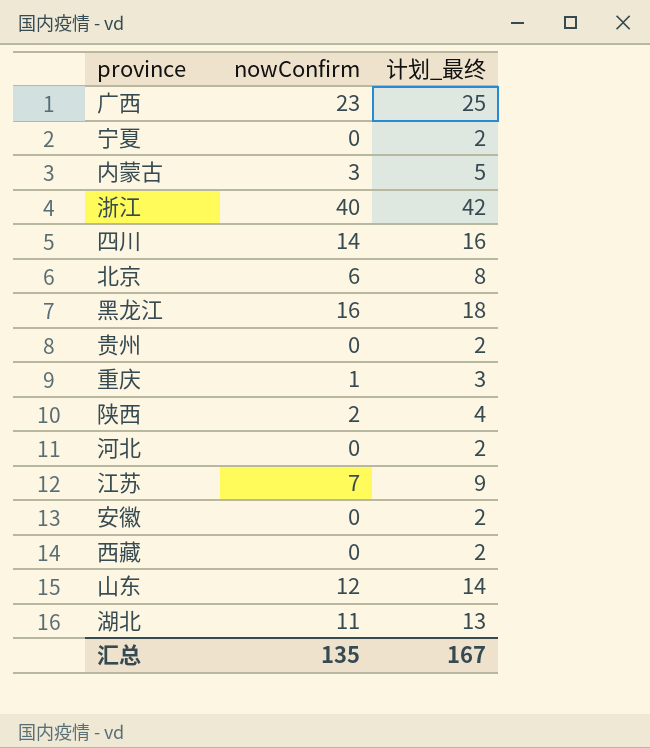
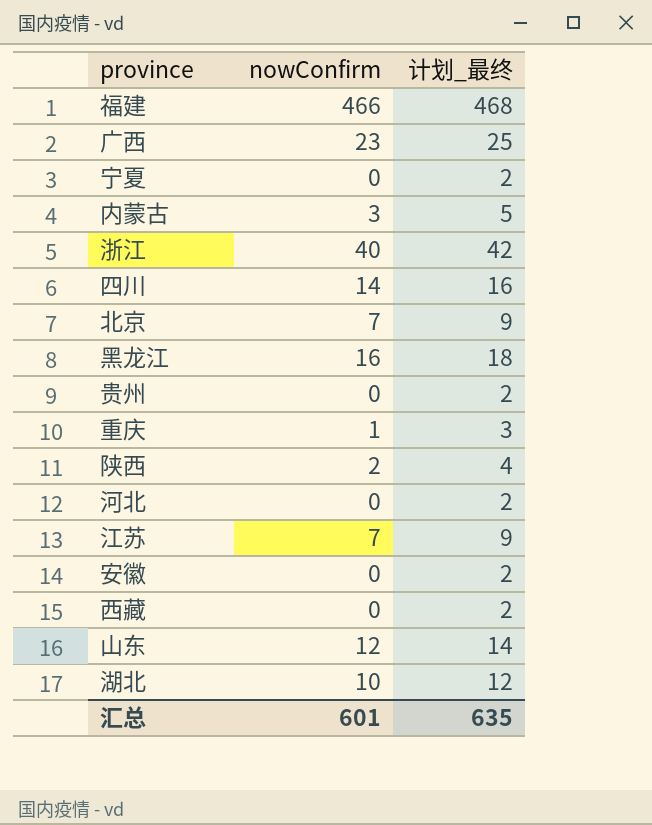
row 福建: none -> 466 | 468
北京 | nowConfirm: 6 -> 7
北京 | 计划_最终: 8 -> 9
湖北 | nowConfirm: 11 -> 10
湖北 | 计划_最终: 13 -> 12
汇总 | nowConfirm: 135 -> 601
汇总 | 计划_最终: 167 -> 635

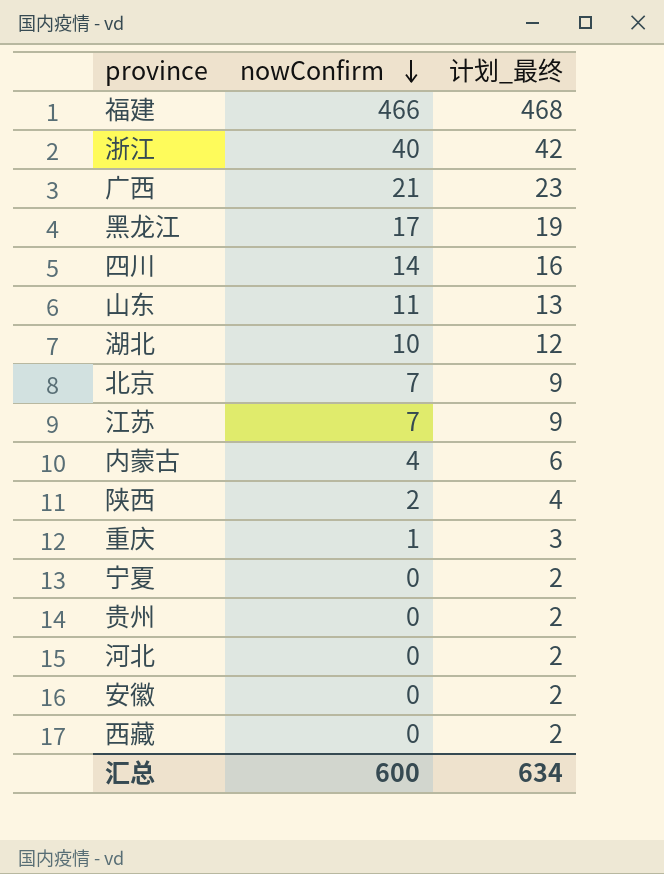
row order: none -> nowConfirm descending
广西 | nowConfirm: 23 -> 21
广西 | 计划_最终: 25 -> 23
黑龙江 | nowConfirm: 16 -> 17
黑龙江 | 计划_最终: 18 -> 19
山东 | nowConfirm: 12 -> 11
山东 | 计划_最终: 14 -> 13
内蒙古 | nowConfirm: 3 -> 4
内蒙古 | 计划_最终: 5 -> 6
汇总 | nowConfirm: 601 -> 600
汇总 | 计划_最终: 635 -> 634

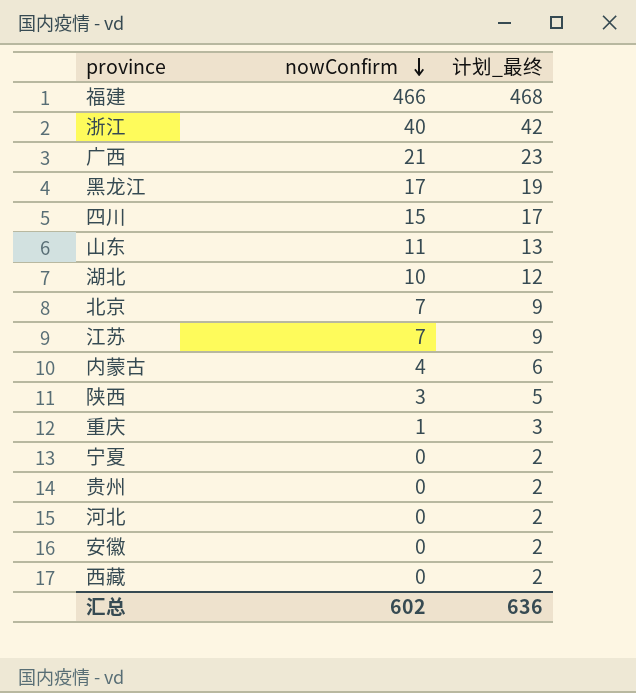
四川 | nowConfirm: 14 -> 15
四川 | 计划_最终: 16 -> 17
陕西 | nowConfirm: 2 -> 3
陕西 | 计划_最终: 4 -> 5
汇总 | nowConfirm: 600 -> 602
汇总 | 计划_最终: 634 -> 636

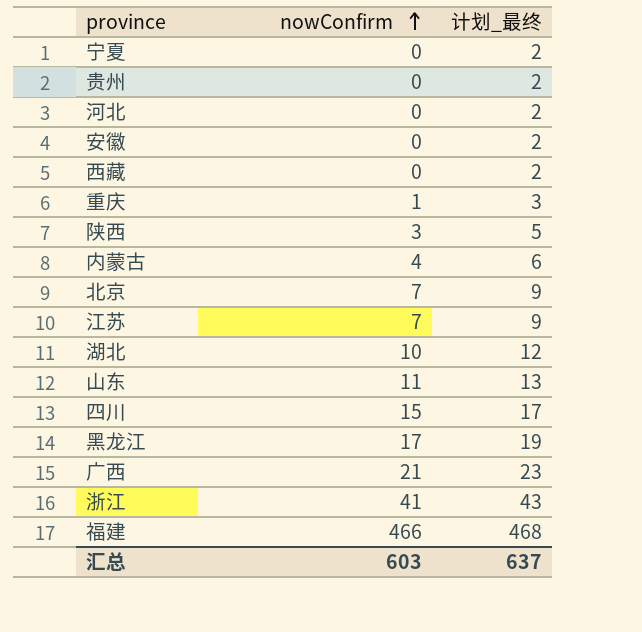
row order: nowConfirm descending -> nowConfirm ascending
浙江 | nowConfirm: 40 -> 41
浙江 | 计划_最终: 42 -> 43
汇总 | nowConfirm: 602 -> 603
汇总 | 计划_最终: 636 -> 637

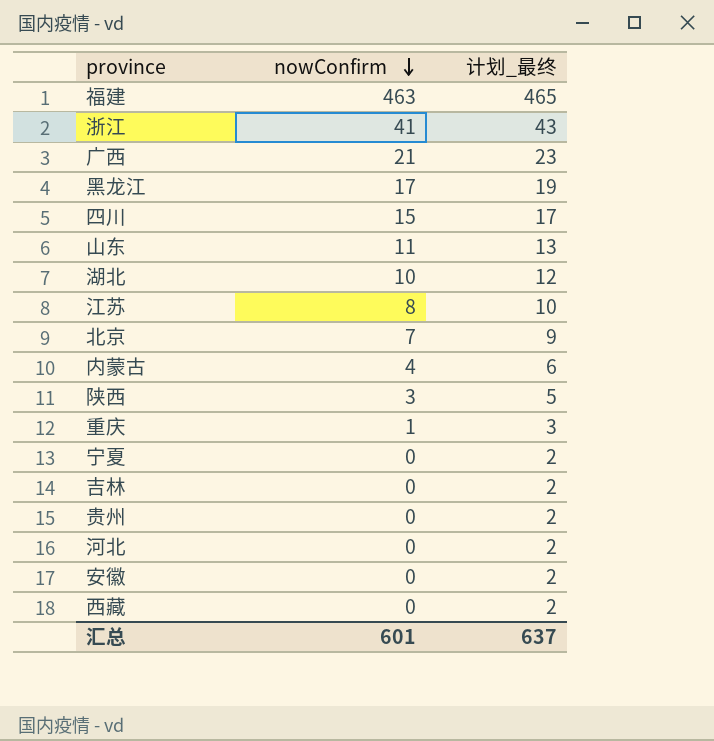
row order: nowConfirm ascending -> nowConfirm descending
福建 | nowConfirm: 466 -> 463
福建 | 计划_最终: 468 -> 465
江苏 | nowConfirm: 7 -> 8
江苏 | 计划_最终: 9 -> 10
row 吉林: none -> 0 | 2
汇总 | nowConfirm: 603 -> 601

